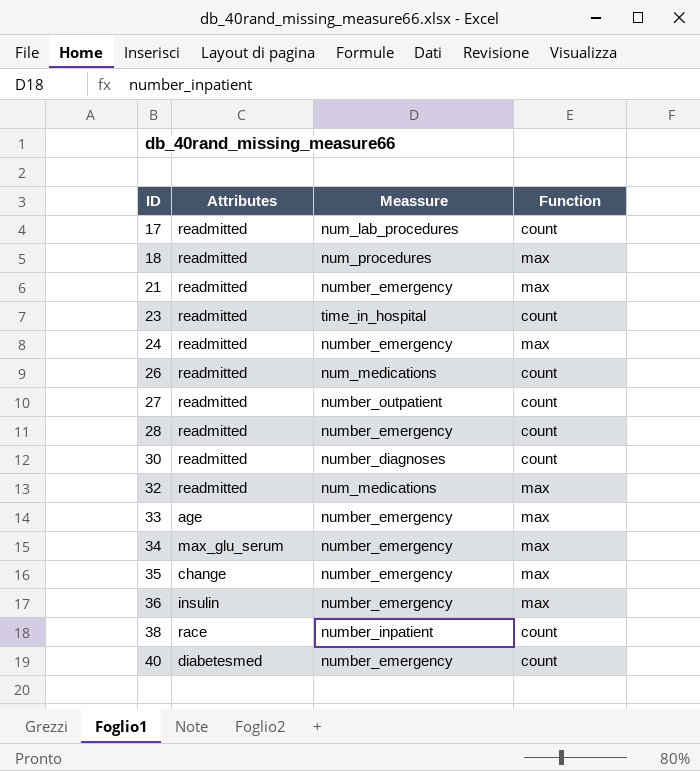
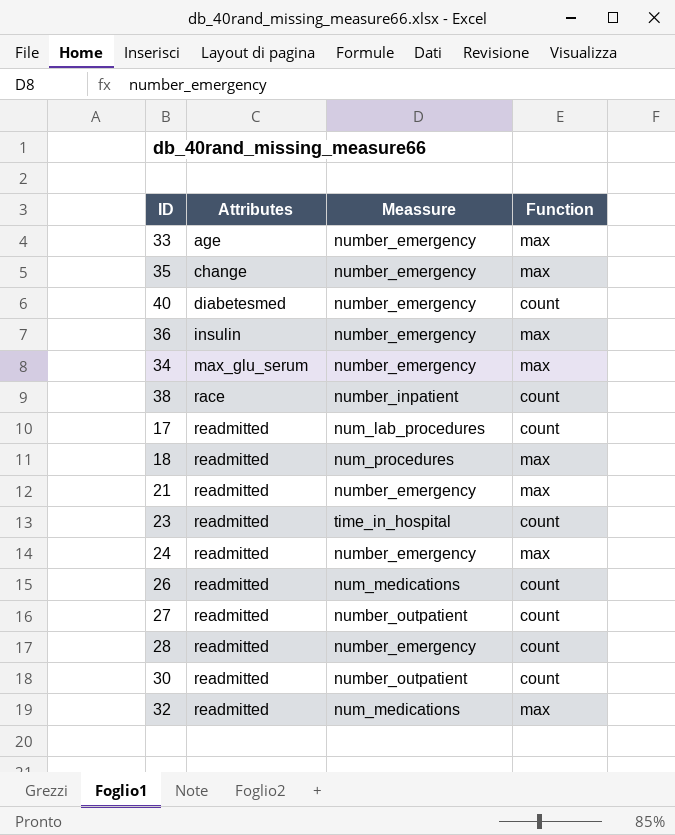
row order: ID ascending -> Attributes ascending
30 | Meassure: number_diagnoses -> number_outpatient

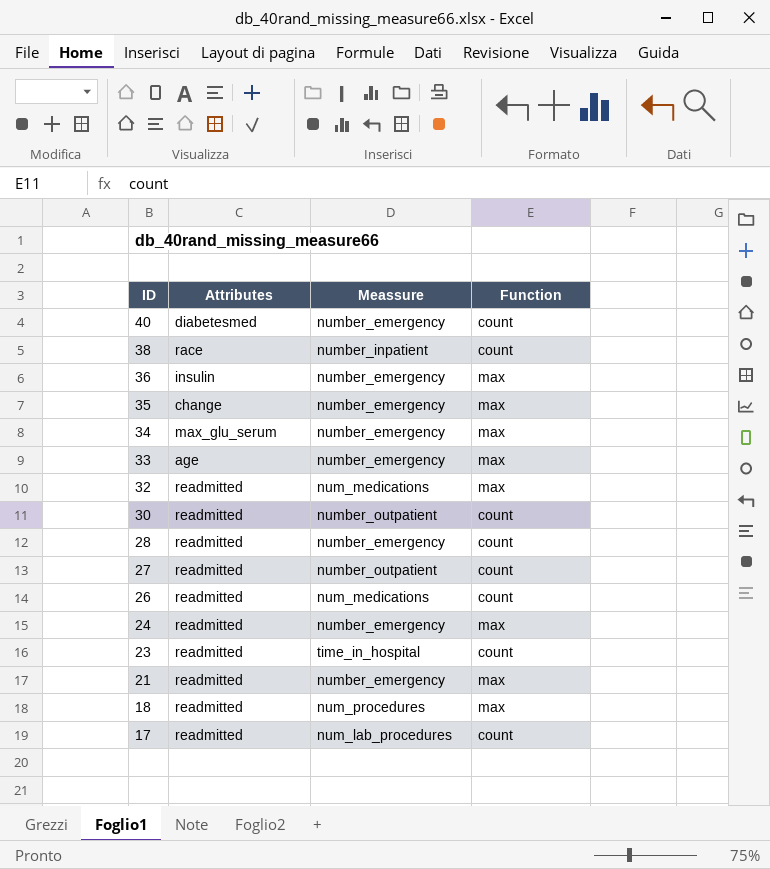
row order: Attributes ascending -> ID descending

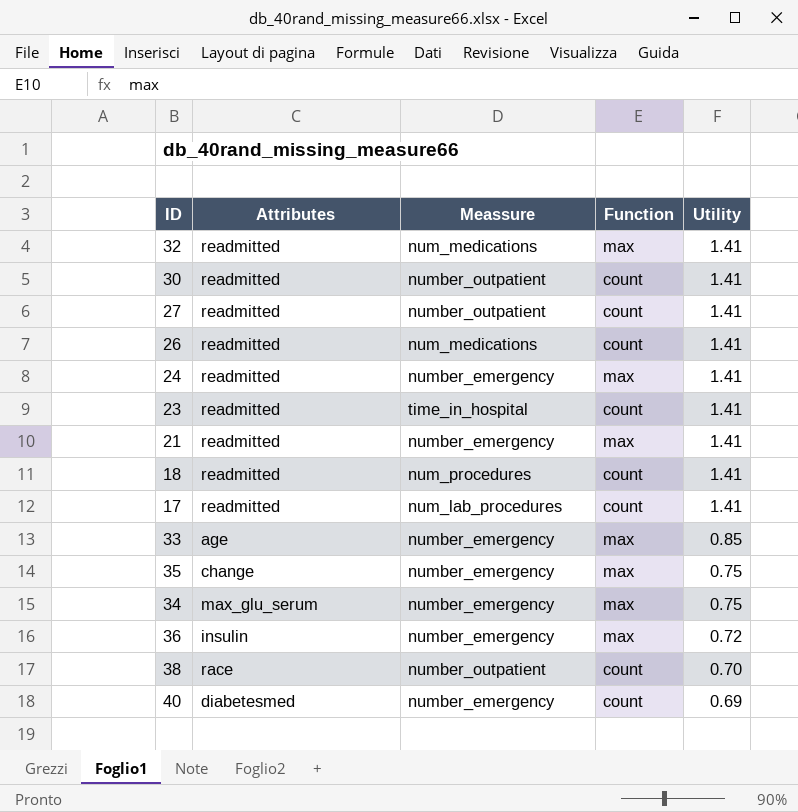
row order: ID descending -> Utility descending
column Utility | position: none -> 5
row 28: readmitted | number_emergency | count -> none
18 | Function: max -> count
38 | Meassure: number_inpatient -> number_outpatient

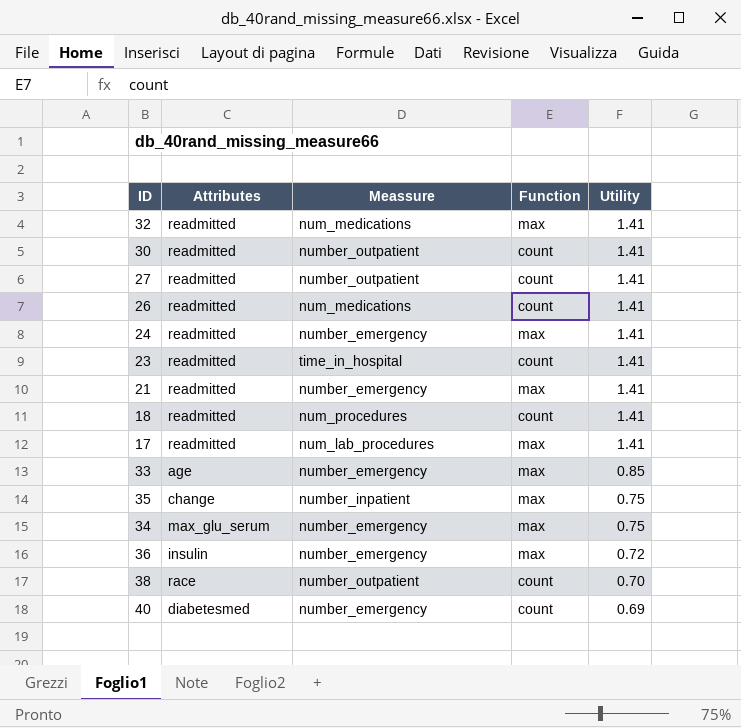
17 | Function: count -> max
35 | Meassure: number_emergency -> number_inpatient

